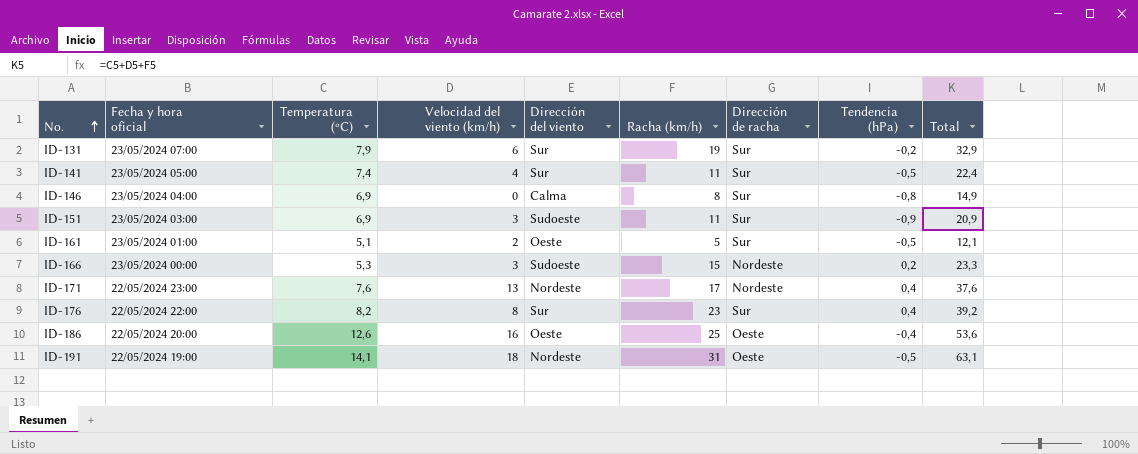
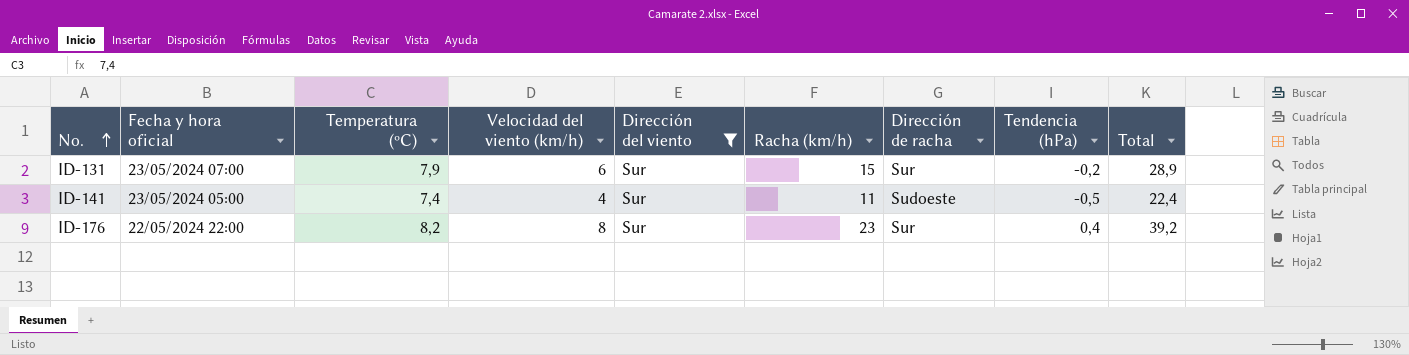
filter: none -> Dirección del viento = Sur
ID-131 | Racha (km/h): 19 -> 15
ID-131 | Total: 32,9 -> 28,9
ID-141 | Dirección de racha: Sur -> Sudoeste

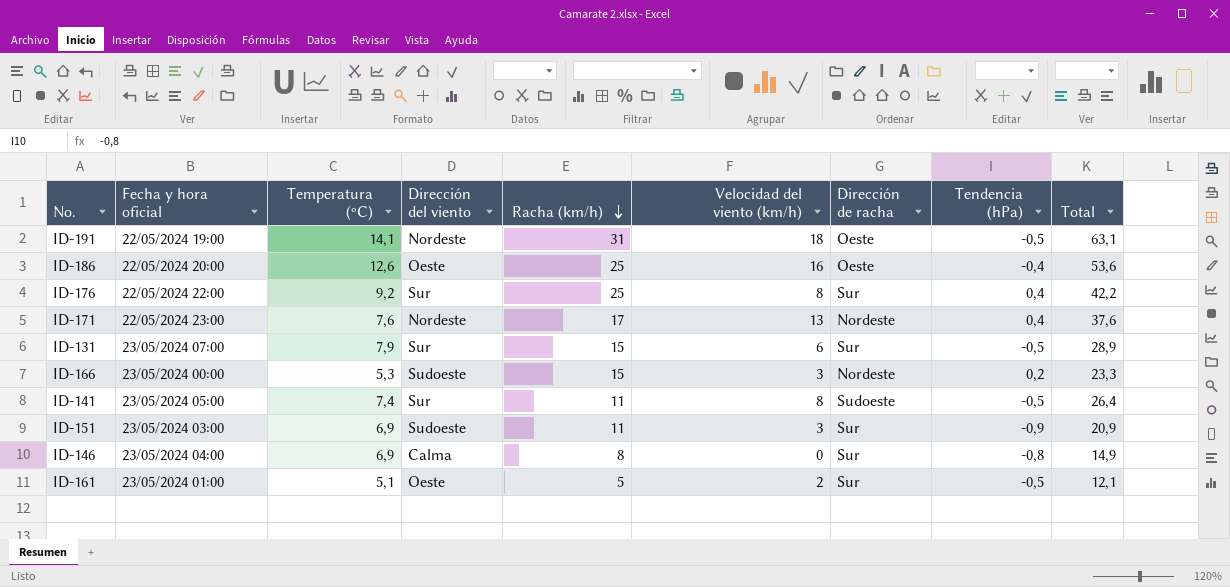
filter: Dirección del viento = Sur -> none
row order: No. ascending -> Racha (km/h) descending
column Velocidad del viento (km/h) | position: 4 -> 6
ID-176 | Temperatura (ºC): 8,2 -> 9,2
ID-176 | Racha (km/h): 23 -> 25
ID-176 | Total: 39,2 -> 42,2
ID-131 | Tendencia (hPa): -0,2 -> -0,5
ID-141 | Velocidad del viento (km/h): 4 -> 8
ID-141 | Total: 22,4 -> 26,4

